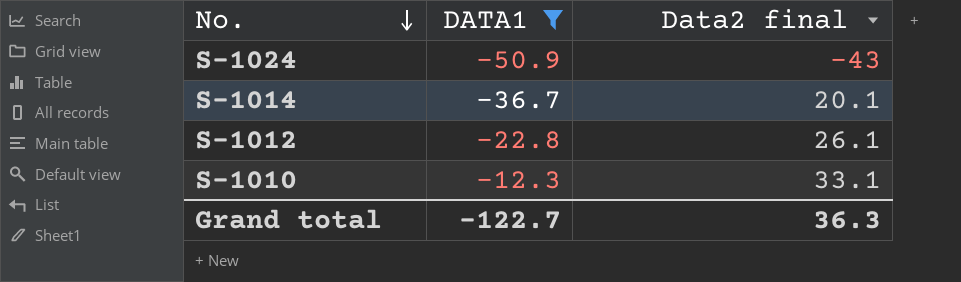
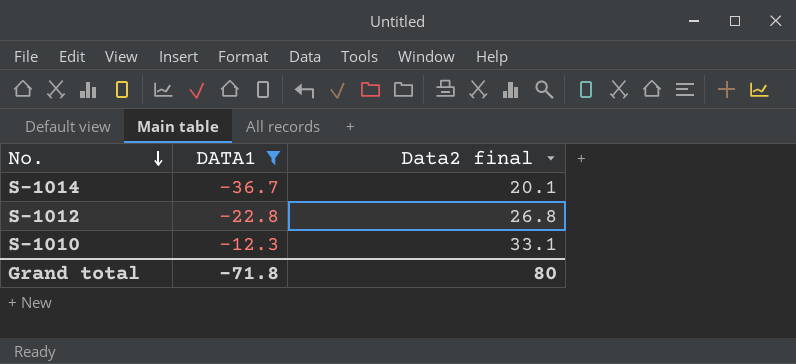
row S-1024: -50.9 | -43 -> none
S-1012 | Data2 final: 26.1 -> 26.8
Grand total | DATA1: -122.7 -> -71.8
Grand total | Data2 final: 36.3 -> 80

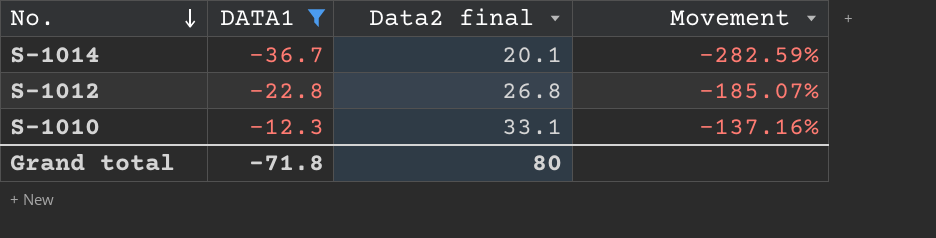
column Movement | formula: none -> ([DATA1] - [Data2 final]) / [Data2 final]

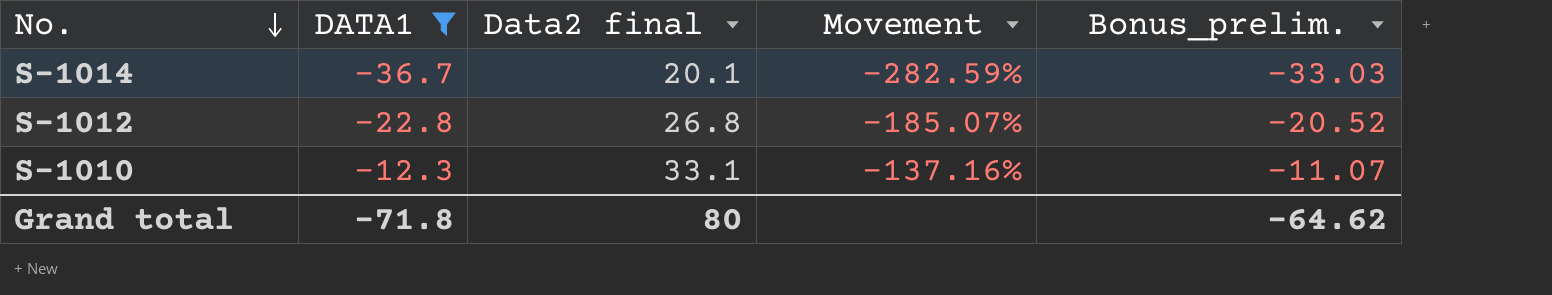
column Bonus_prelim. | formula: none -> [DATA1] * 0.9

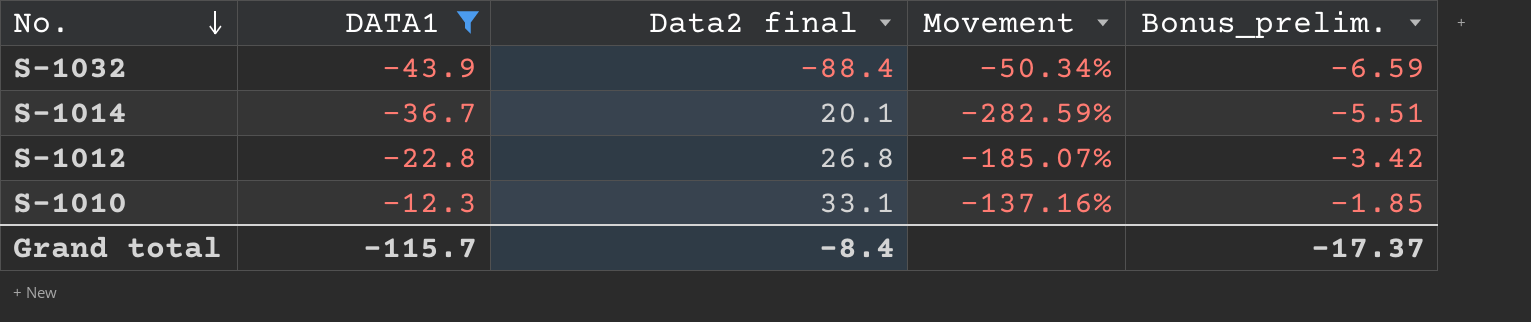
column Bonus_prelim. | formula: [DATA1] * 0.9 -> [DATA1] * 0.15
row S-1032: none -> -43.9 | -88.4 | -50.34% | -6.59
Grand total | DATA1: -71.8 -> -115.7
Grand total | Data2 final: 80 -> -8.4
Grand total | Bonus_prelim.: -64.62 -> -17.37

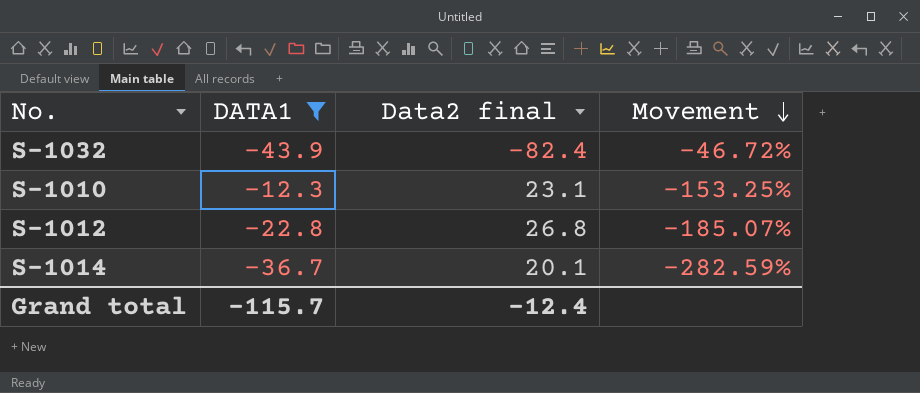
row order: No. descending -> Movement descending
column Bonus_prelim. | formula: [DATA1] * 0.15 -> none
S-1032 | Data2 final: -88.4 -> -82.4
S-1032 | Movement: -50.34% -> -46.72%
S-1010 | Data2 final: 33.1 -> 23.1
S-1010 | Movement: -137.16% -> -153.25%
Grand total | Data2 final: -8.4 -> -12.4

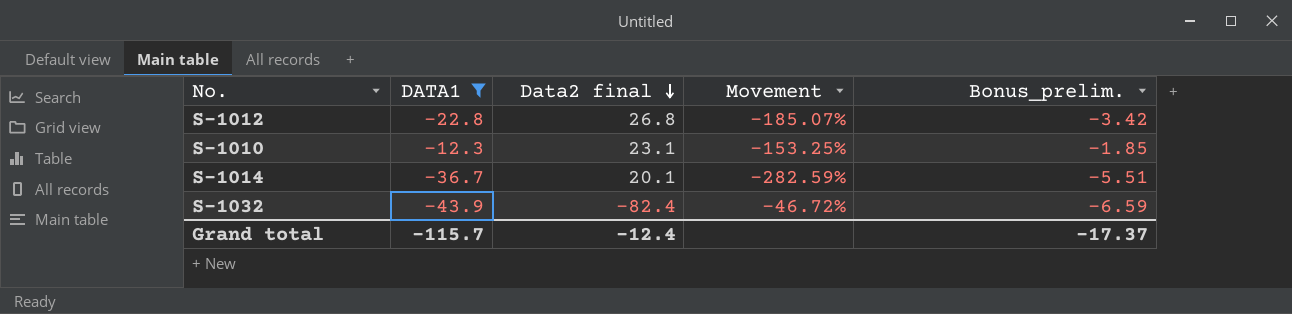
row order: Movement descending -> Data2 final descending
column Bonus_prelim. | formula: none -> [DATA1] * 0.15

